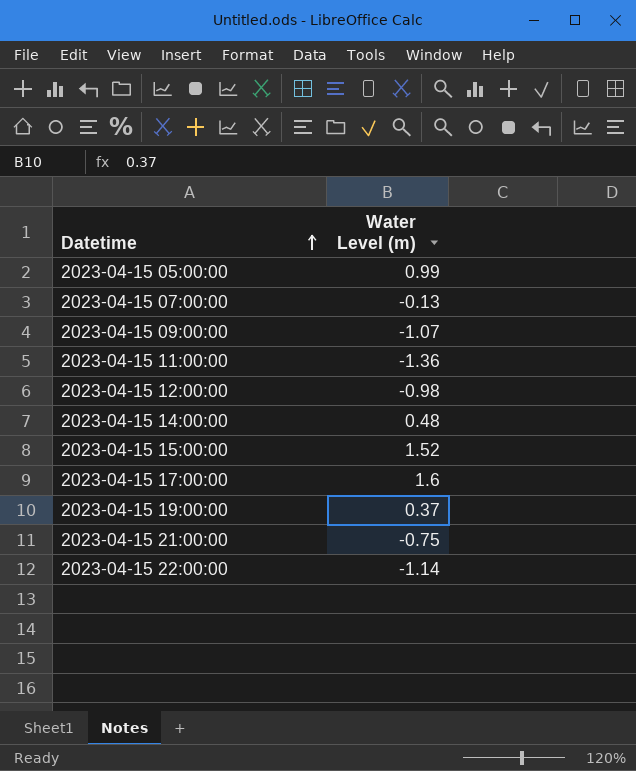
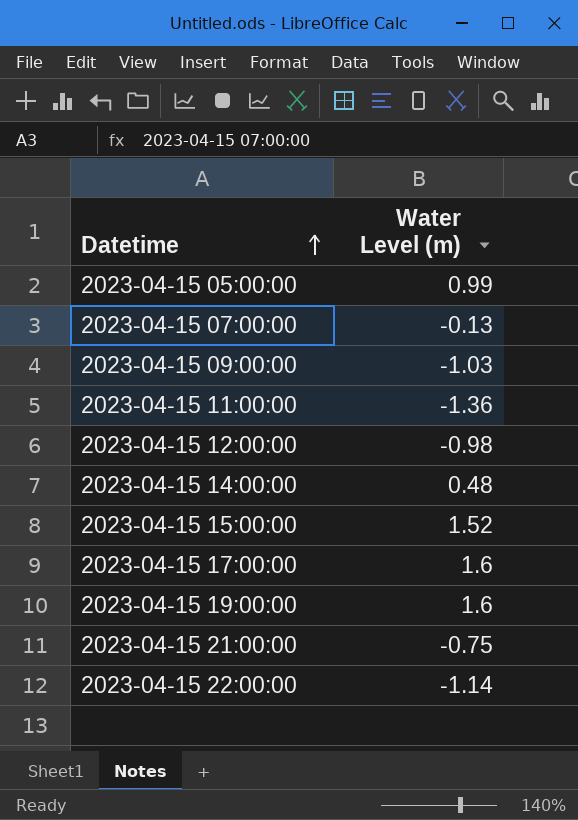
2023-04-15 09:00:00 | Water Level (m): -1.07 -> -1.03
2023-04-15 19:00:00 | Water Level (m): 0.37 -> 1.6

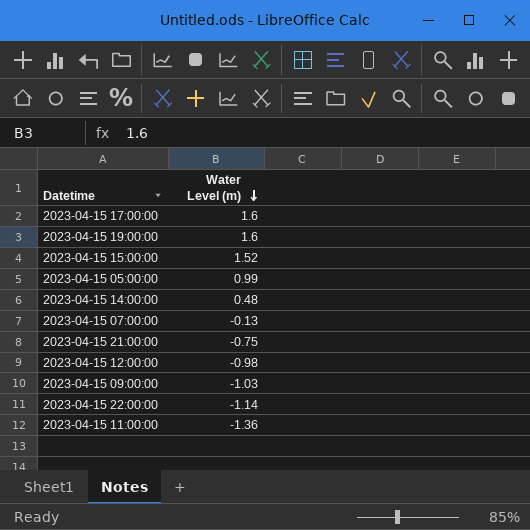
row order: Datetime ascending -> Water Level (m) descending

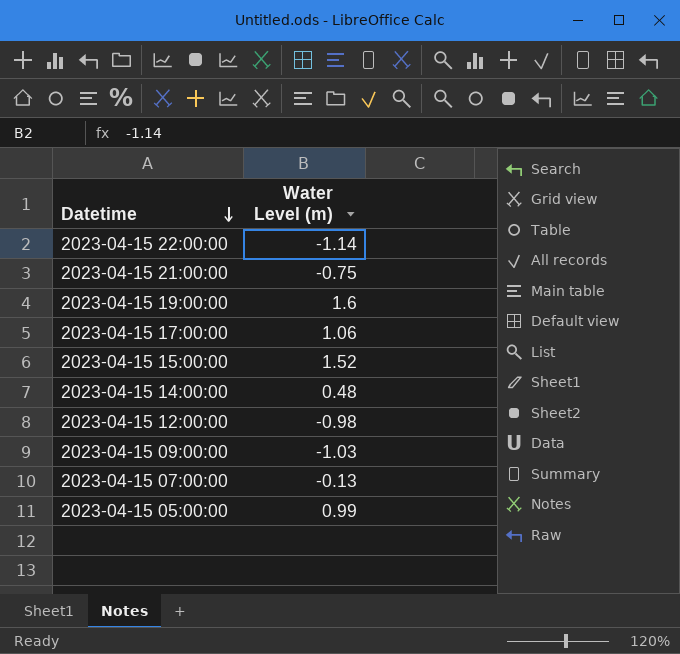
row order: Water Level (m) descending -> Datetime descending
row 2023-04-15 11:00:00: -1.36 -> none
2023-04-15 17:00:00 | Water Level (m): 1.6 -> 1.06

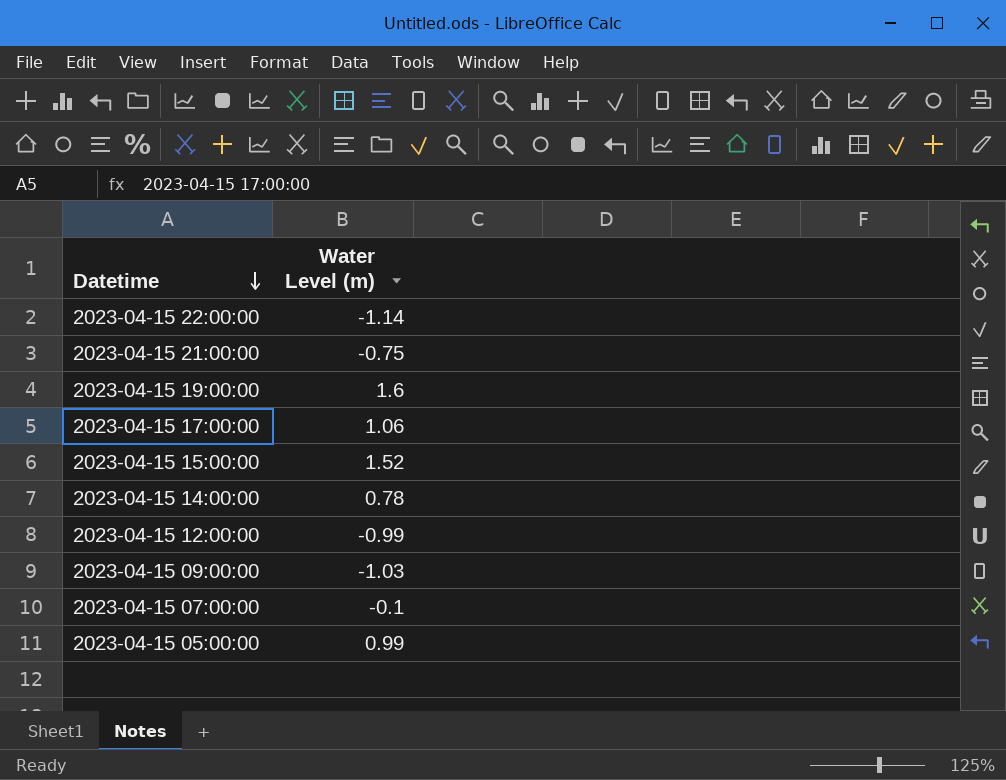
2023-04-15 14:00:00 | Water Level (m): 0.48 -> 0.78
2023-04-15 12:00:00 | Water Level (m): -0.98 -> -0.99
2023-04-15 07:00:00 | Water Level (m): -0.13 -> -0.1

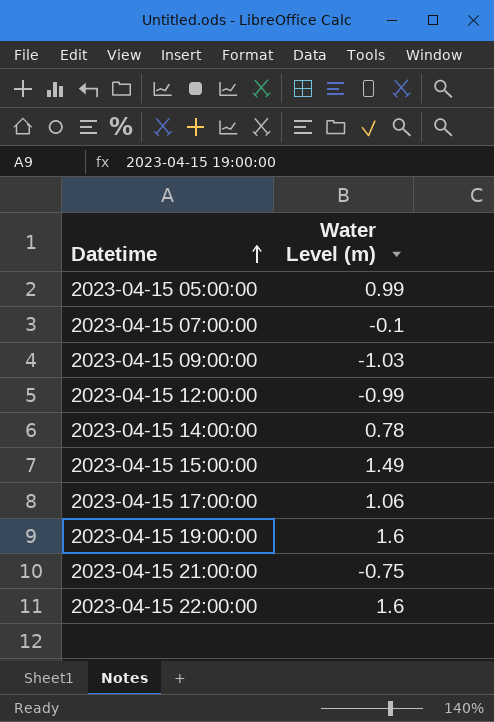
row order: Datetime descending -> Datetime ascending
2023-04-15 15:00:00 | Water Level (m): 1.52 -> 1.49
2023-04-15 22:00:00 | Water Level (m): -1.14 -> 1.6

